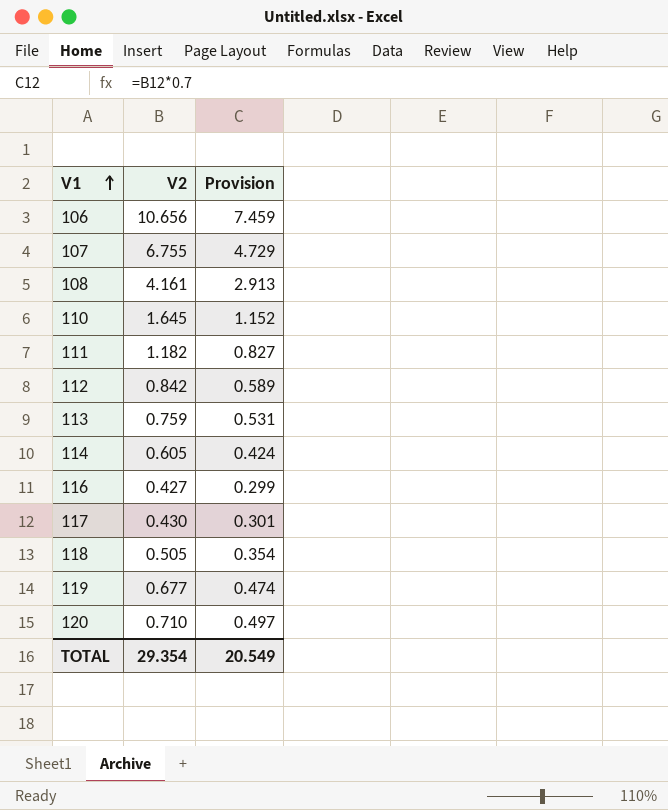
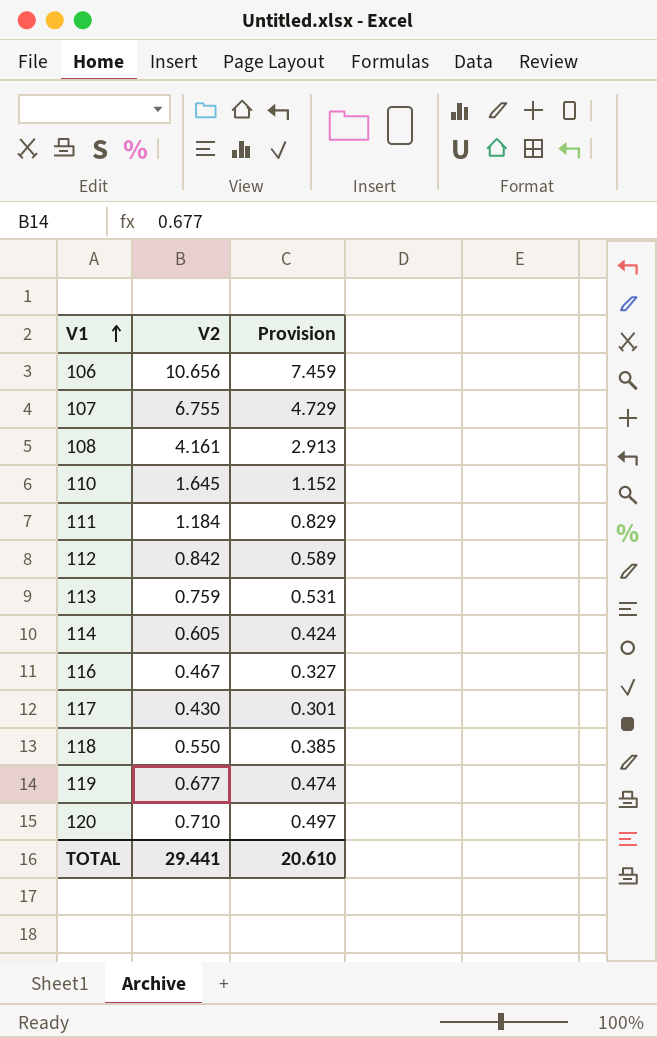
111 | V2: 1.182 -> 1.184
111 | Provision: 0.827 -> 0.829
116 | V2: 0.427 -> 0.467
116 | Provision: 0.299 -> 0.327
118 | V2: 0.505 -> 0.550
118 | Provision: 0.354 -> 0.385
TOTAL | V2: 29.354 -> 29.441
TOTAL | Provision: 20.549 -> 20.610

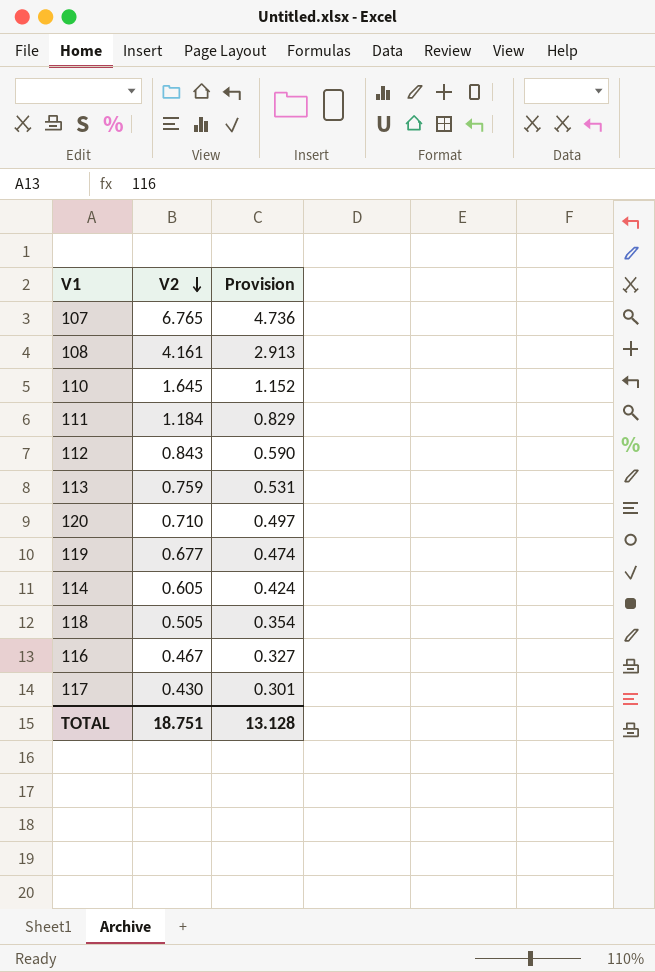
row order: V1 ascending -> V2 descending
row 106: 10.656 | 7.459 -> none
107 | V2: 6.755 -> 6.765
107 | Provision: 4.729 -> 4.736
112 | V2: 0.842 -> 0.843
112 | Provision: 0.589 -> 0.590
118 | V2: 0.550 -> 0.505
118 | Provision: 0.385 -> 0.354
TOTAL | V2: 29.441 -> 18.751
TOTAL | Provision: 20.610 -> 13.128

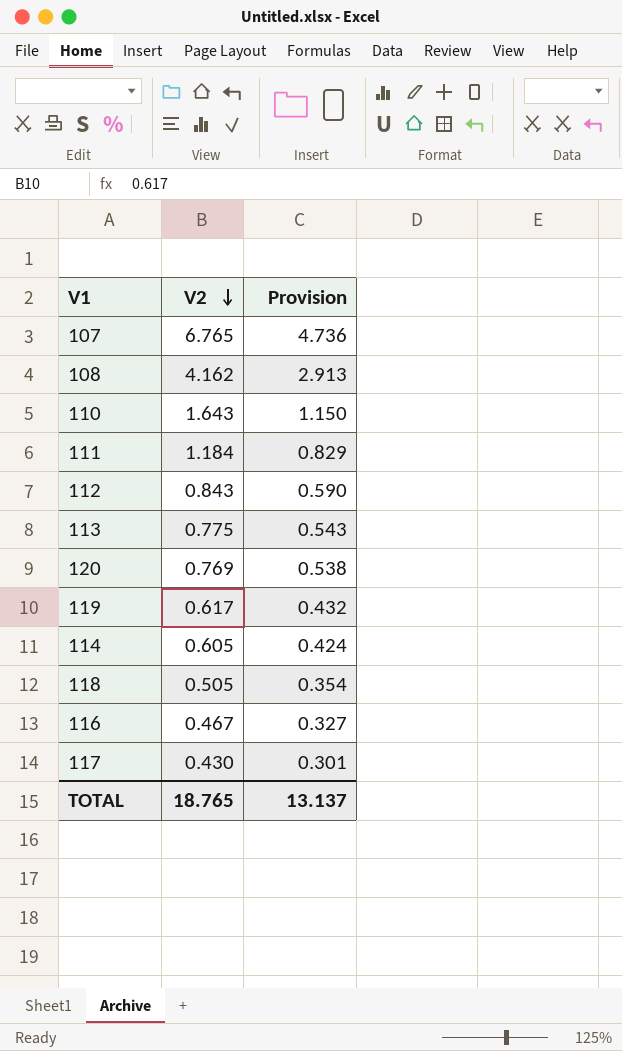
108 | V2: 4.161 -> 4.162
110 | V2: 1.645 -> 1.643
110 | Provision: 1.152 -> 1.150
113 | V2: 0.759 -> 0.775
113 | Provision: 0.531 -> 0.543
120 | V2: 0.710 -> 0.769
120 | Provision: 0.497 -> 0.538
119 | V2: 0.677 -> 0.617
119 | Provision: 0.474 -> 0.432
TOTAL | V2: 18.751 -> 18.765
TOTAL | Provision: 13.128 -> 13.137

